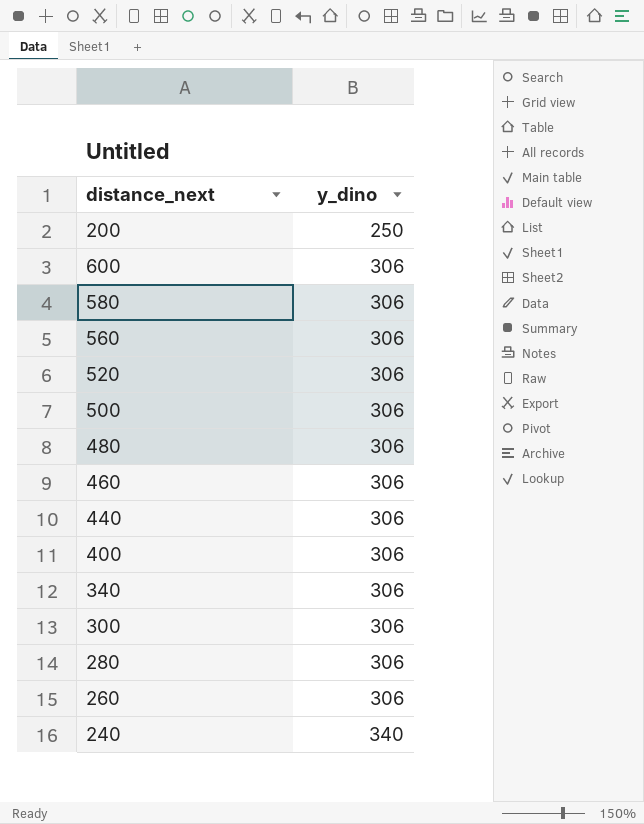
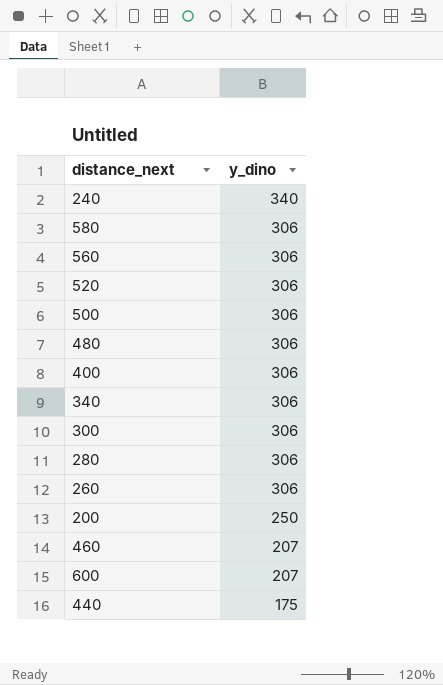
row order: y_dino ascending -> y_dino descending
460 | y_dino: 306 -> 207
600 | y_dino: 306 -> 207
440 | y_dino: 306 -> 175

